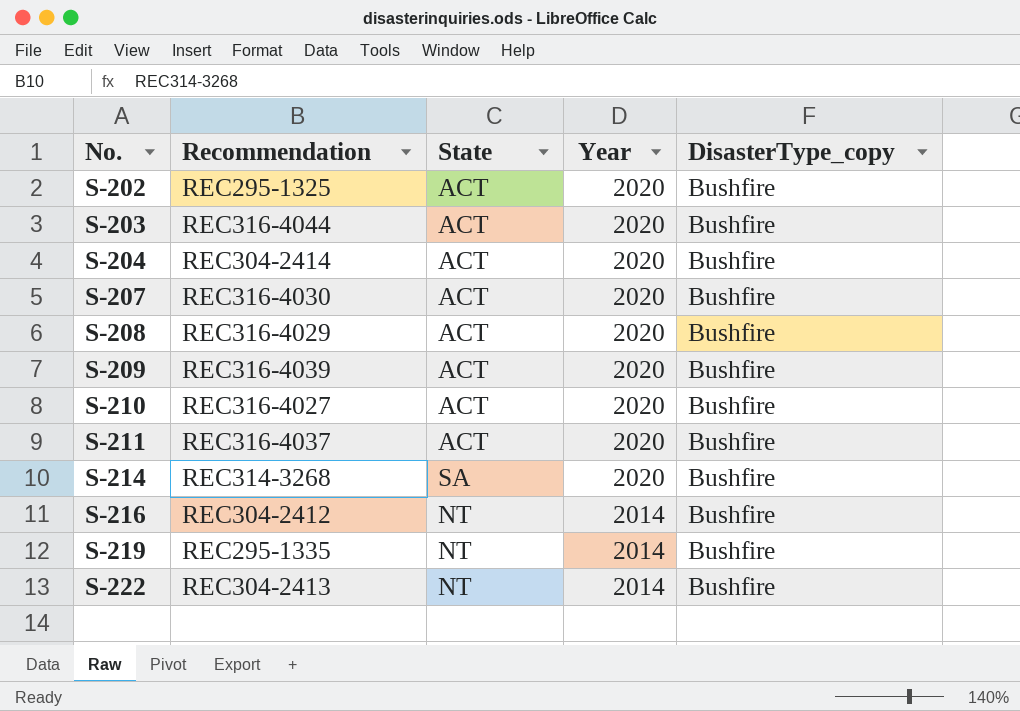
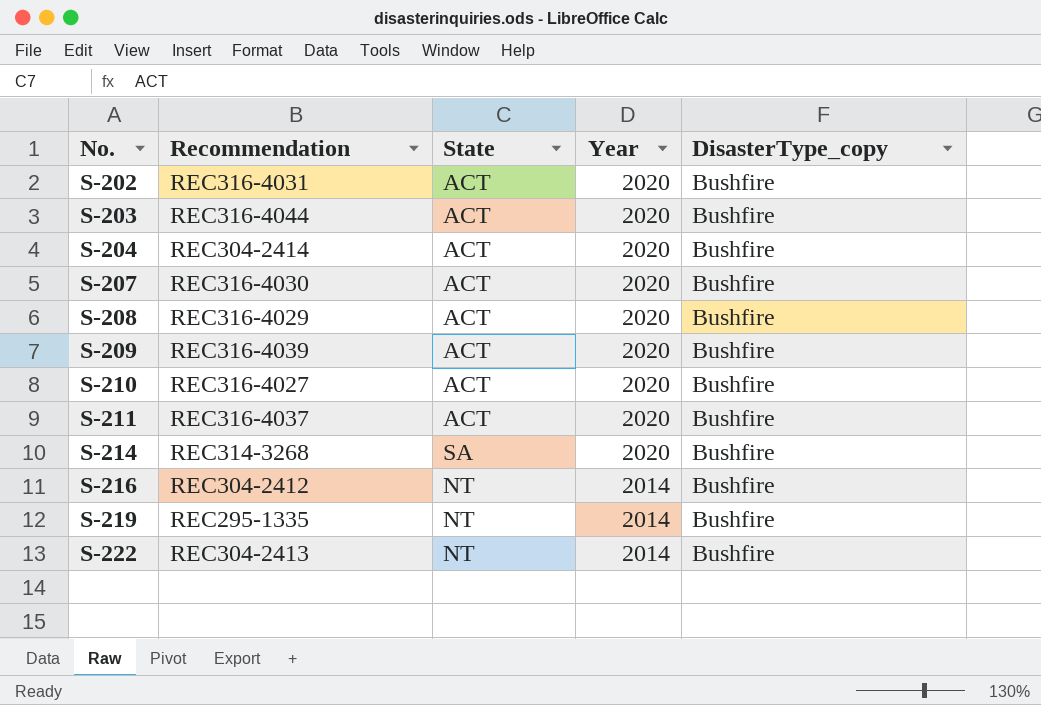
S-202 | Recommendation: REC295-1325 -> REC316-4031

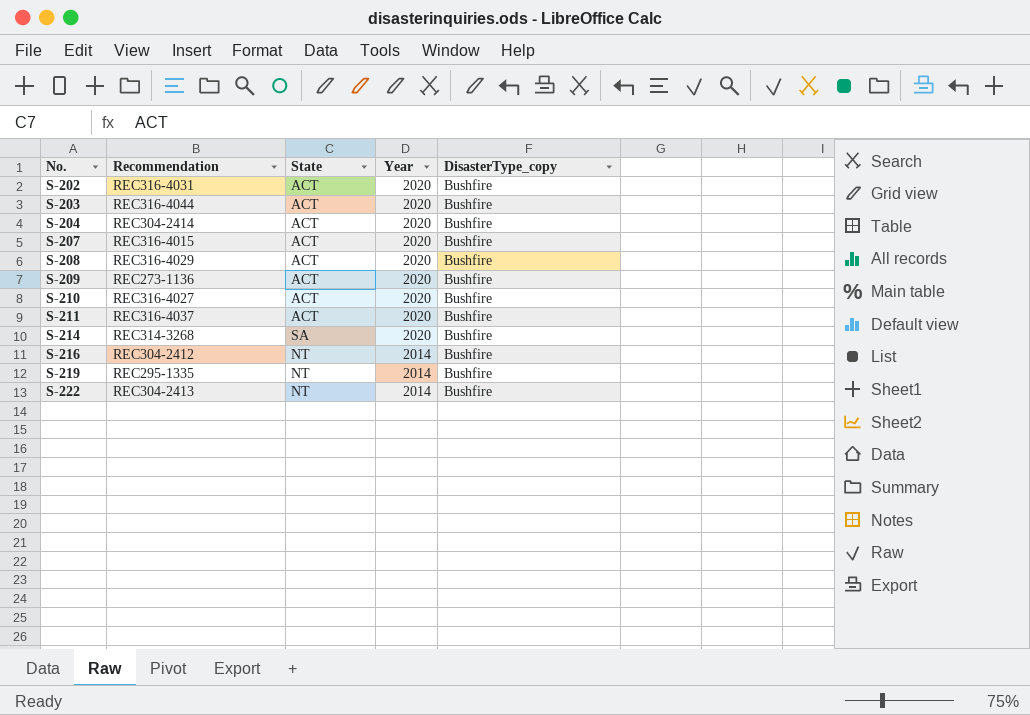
S-207 | Recommendation: REC316-4030 -> REC316-4015
S-209 | Recommendation: REC316-4039 -> REC273-1136

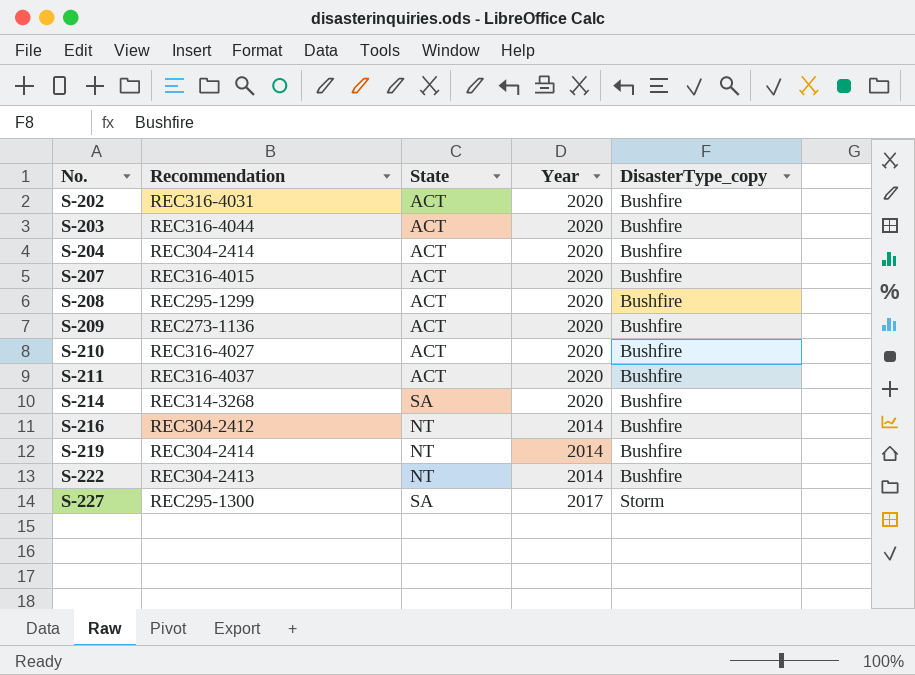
S-208 | Recommendation: REC316-4029 -> REC295-1299
S-219 | Recommendation: REC295-1335 -> REC304-2414
row S-227: none -> REC295-1300 | SA | 2017 | Storm

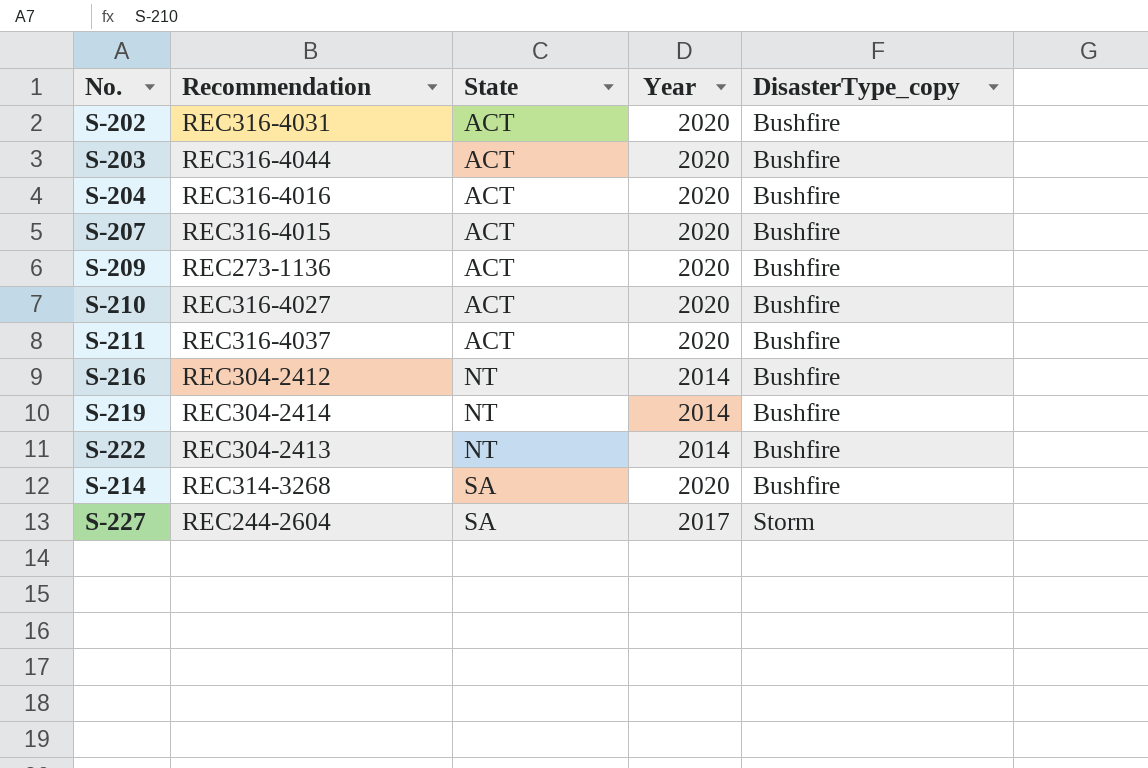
row order: No. ascending -> State ascending
row S-208: REC295-1299 | ACT | 2020 | Bushfire -> none
S-204 | Recommendation: REC304-2414 -> REC316-4016
S-227 | Recommendation: REC295-1300 -> REC244-2604

